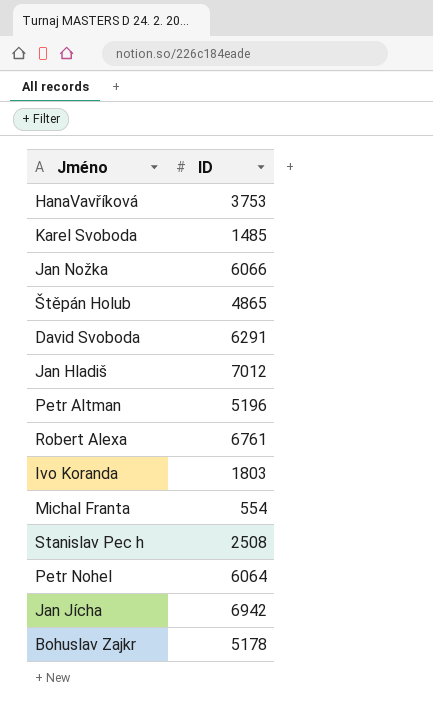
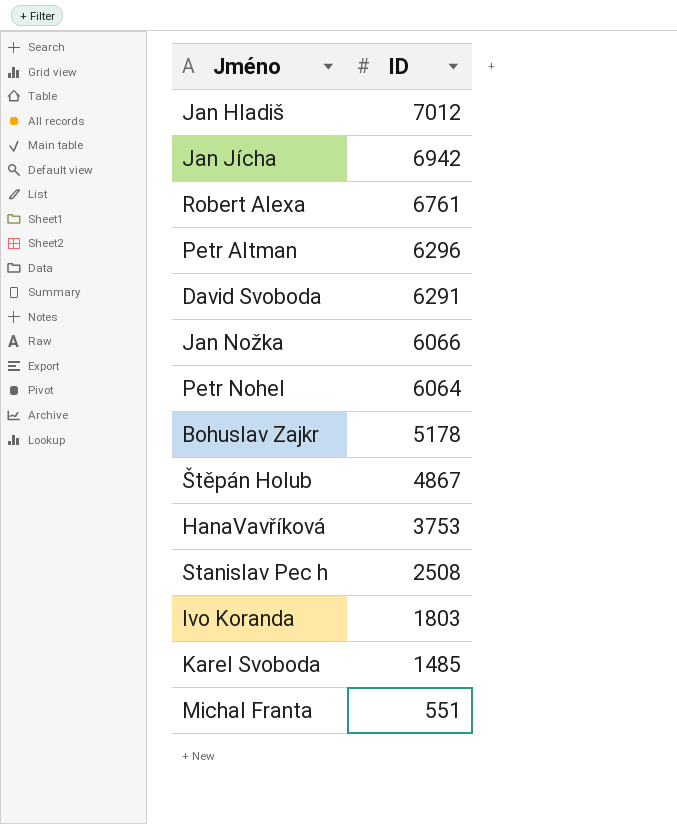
row order: none -> ID descending
Petr Altman | ID: 5196 -> 6296
Štěpán Holub | ID: 4865 -> 4867
Michal Franta | ID: 554 -> 551

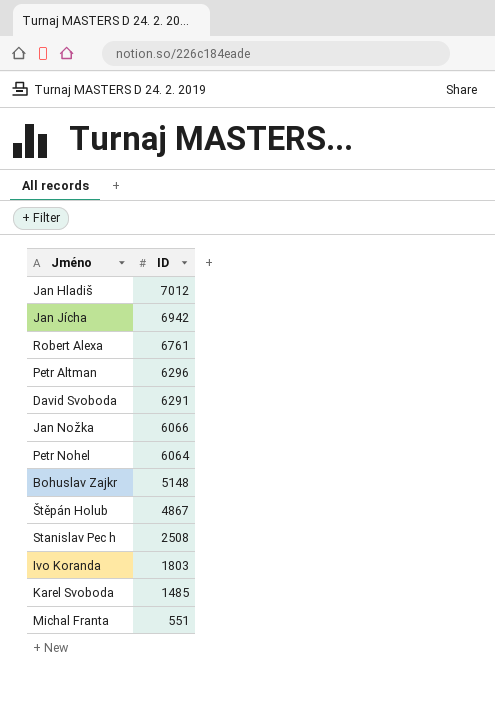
row HanaVavříková: 3753 -> none
Bohuslav Zajkr | ID: 5178 -> 5148

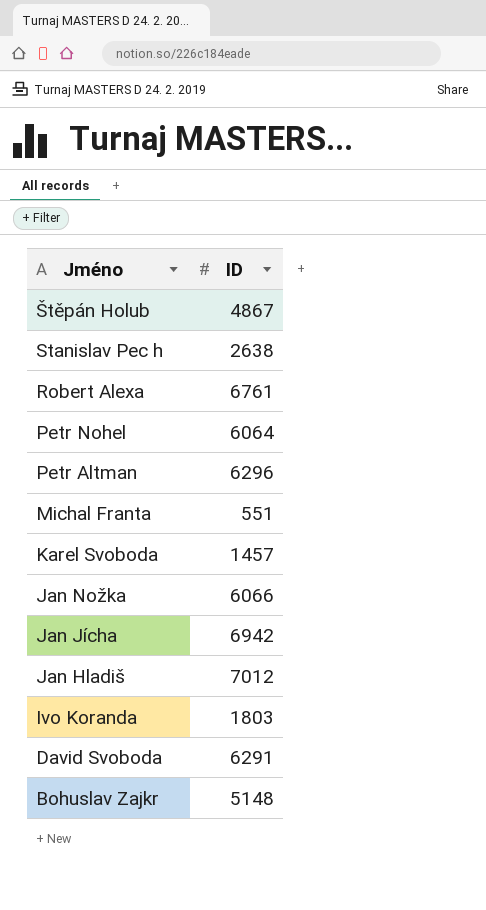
row order: ID descending -> Jméno descending
Stanislav Pec h | ID: 2508 -> 2638
Karel Svoboda | ID: 1485 -> 1457

